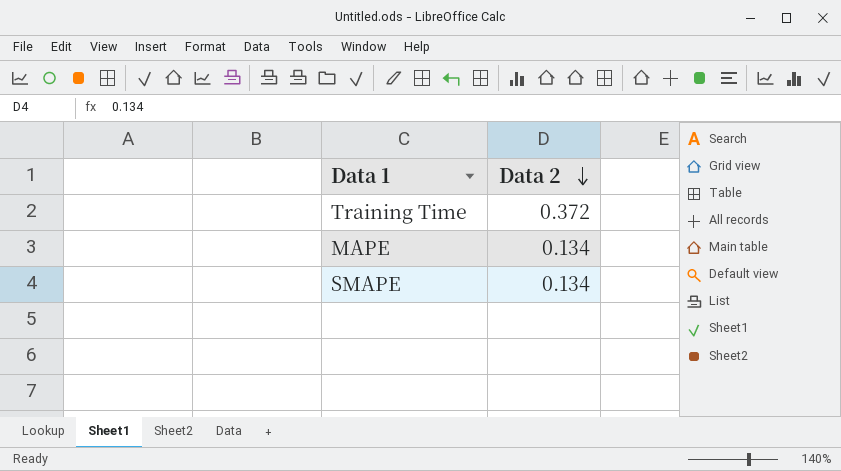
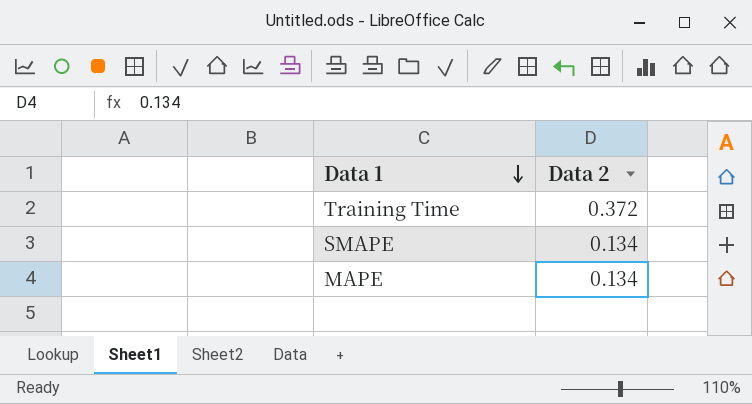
row order: Data 2 descending -> Data 1 descending

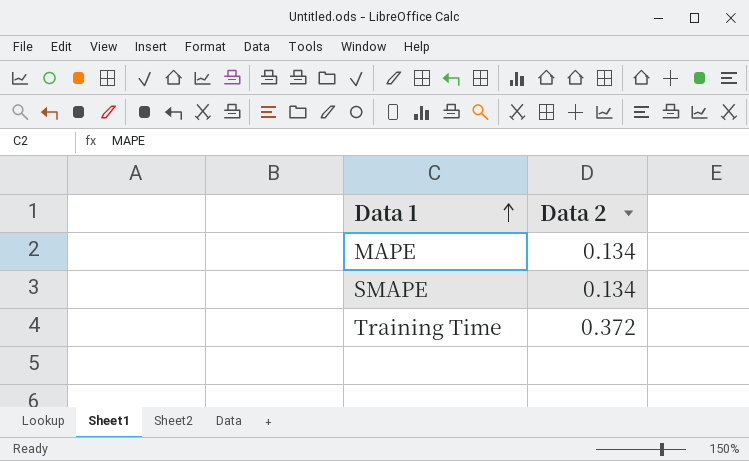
row order: Data 1 descending -> Data 1 ascending

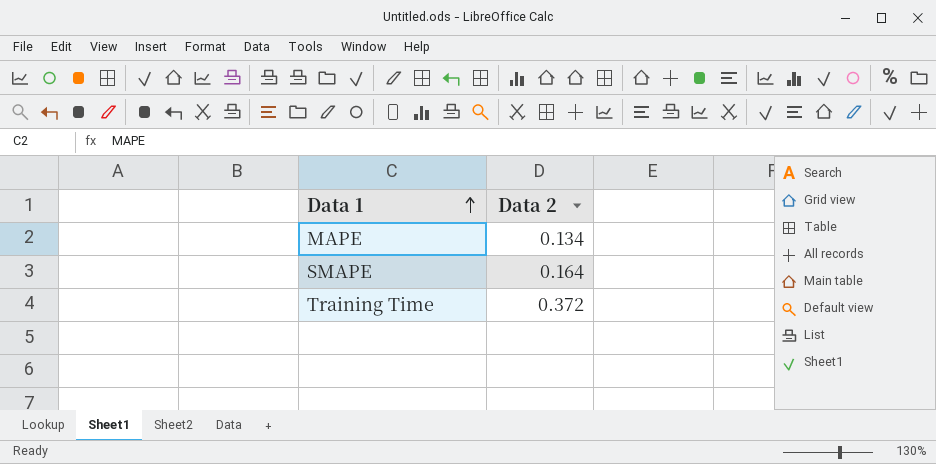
SMAPE | Data 2: 0.134 -> 0.164

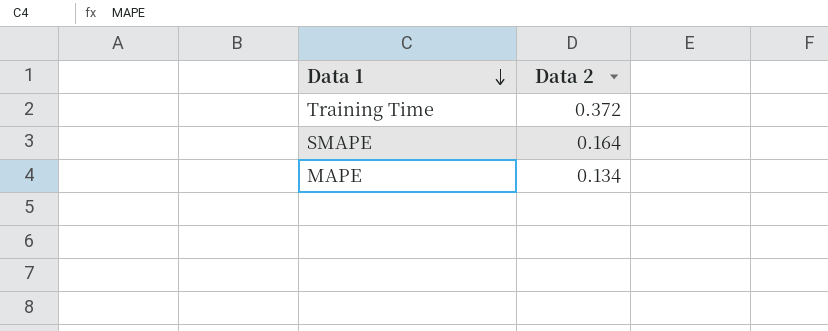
row order: Data 1 ascending -> Data 1 descending

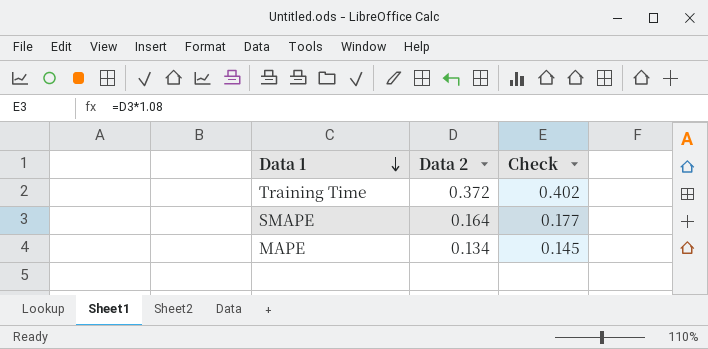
column Check | formula: none -> [Data 2] * 1.08

